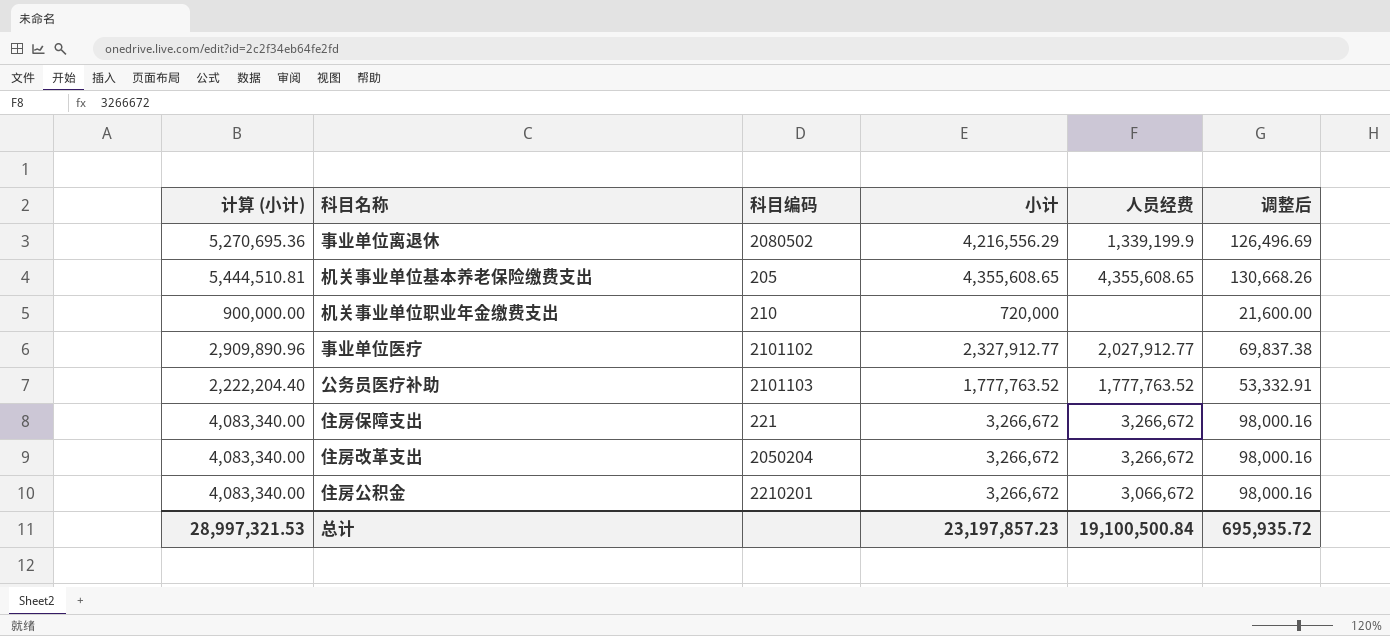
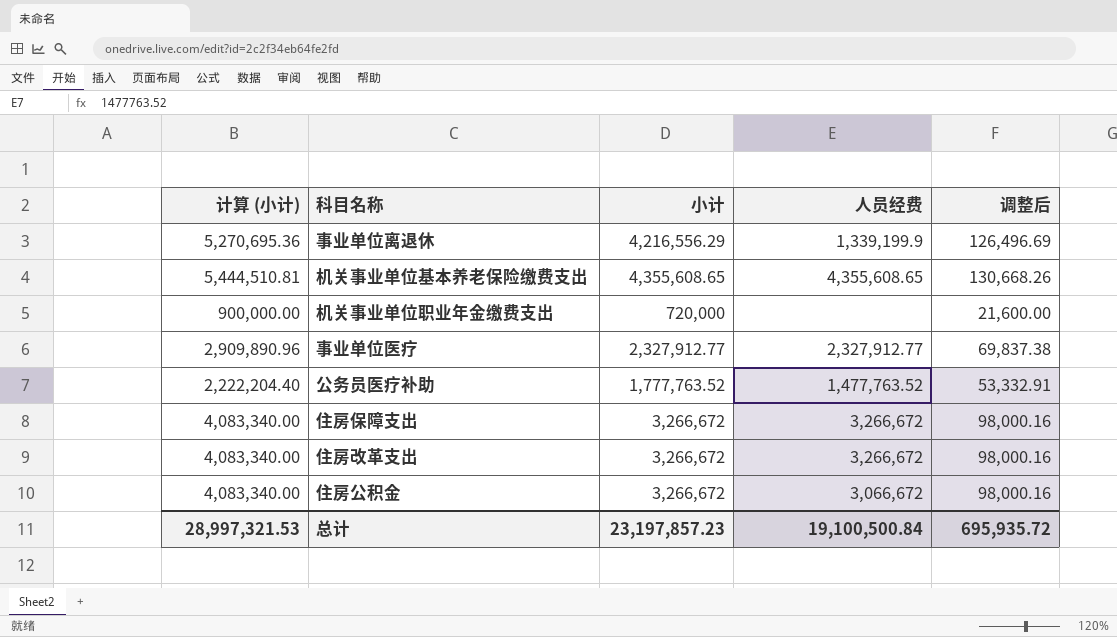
column 科目编码 | position: 3 -> none
事业单位医疗 | 人员经费: 2,027,912.77 -> 2,327,912.77
公务员医疗补助 | 人员经费: 1,777,763.52 -> 1,477,763.52

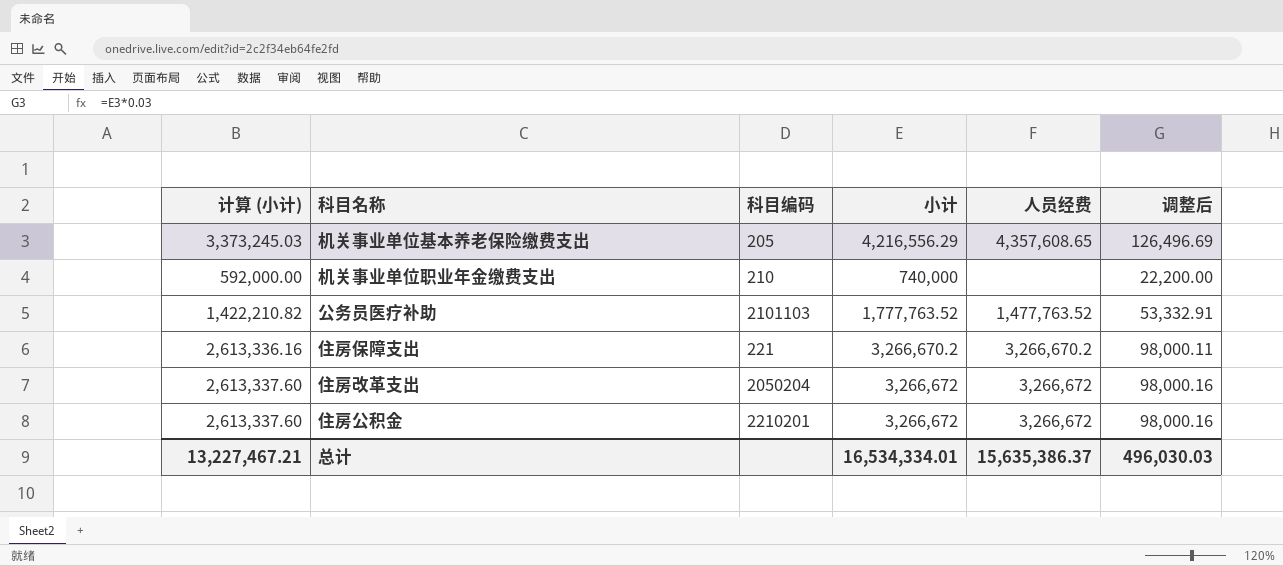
column 计算 (小计) | formula: [小计] * 1.25 -> [小计] * 0.8
column 科目编码 | position: none -> 3
row 事业单位离退休: 5,270,695.36 | 4,216,556.29 | 1,339,199.9 | 126,496.69 -> none
row 事业单位医疗: 2,909,890.96 | 2,327,912.77 | 2,327,912.77 | 69,837.38 -> none
机关事业单位基本养老保险缴费支出 | 小计: 4,355,608.65 -> 4,216,556.29
机关事业单位基本养老保险缴费支出 | 人员经费: 4,355,608.65 -> 4,357,608.65
机关事业单位基本养老保险缴费支出 | 调整后: 130,668.26 -> 126,496.69
机关事业单位职业年金缴费支出 | 小计: 720,000 -> 740,000
机关事业单位职业年金缴费支出 | 调整后: 21,600.00 -> 22,200.00
住房保障支出 | 小计: 3,266,672 -> 3,266,670.2
住房保障支出 | 人员经费: 3,266,672 -> 3,266,670.2
住房保障支出 | 调整后: 98,000.16 -> 98,000.11
住房公积金 | 人员经费: 3,066,672 -> 3,266,672
总计 | 计算 (小计): 28,997,321.53 -> 13,227,467.21
总计 | 小计: 23,197,857.23 -> 16,534,334.01
总计 | 人员经费: 19,100,500.84 -> 15,635,386.37
总计 | 调整后: 695,935.72 -> 496,030.03

